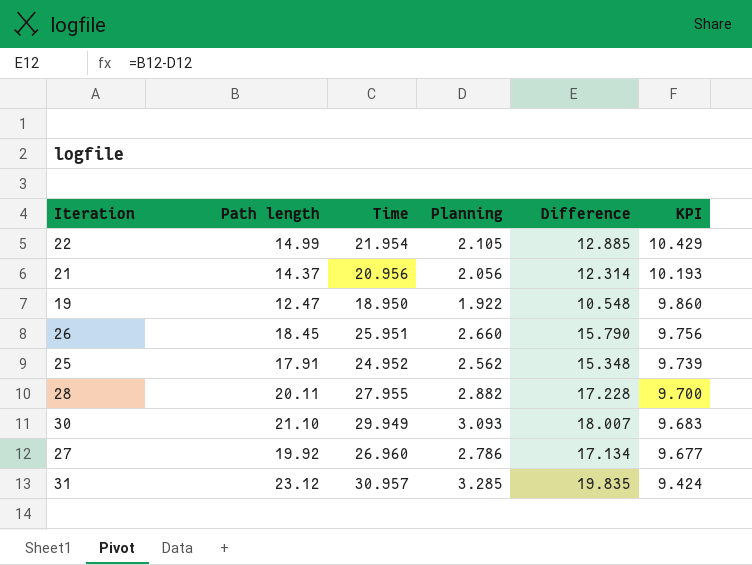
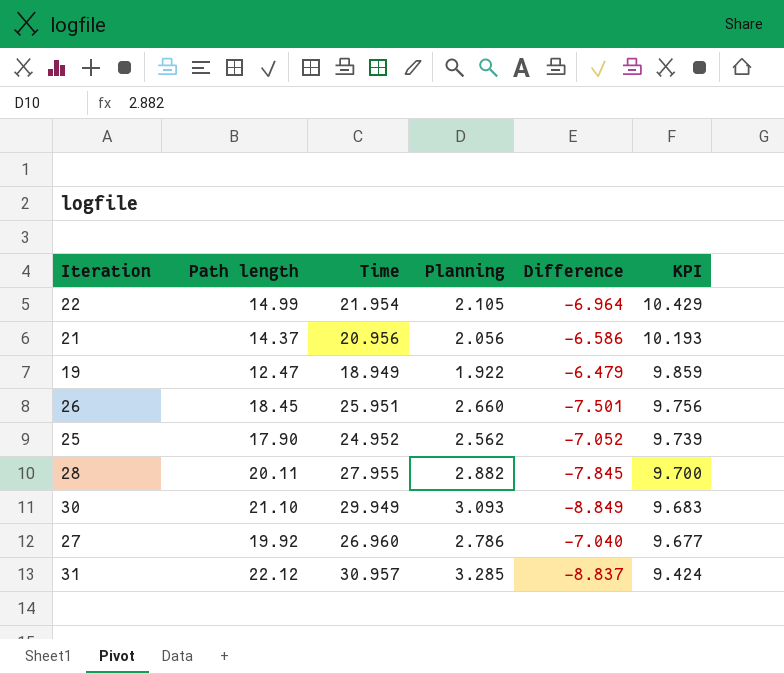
column Difference | formula: [Path length] - [Planning] -> [Path length] - [Time]
19 | Time: 18.950 -> 18.949
19 | KPI: 9.860 -> 9.859
25 | Path length: 17.91 -> 17.90
31 | Path length: 23.12 -> 22.12

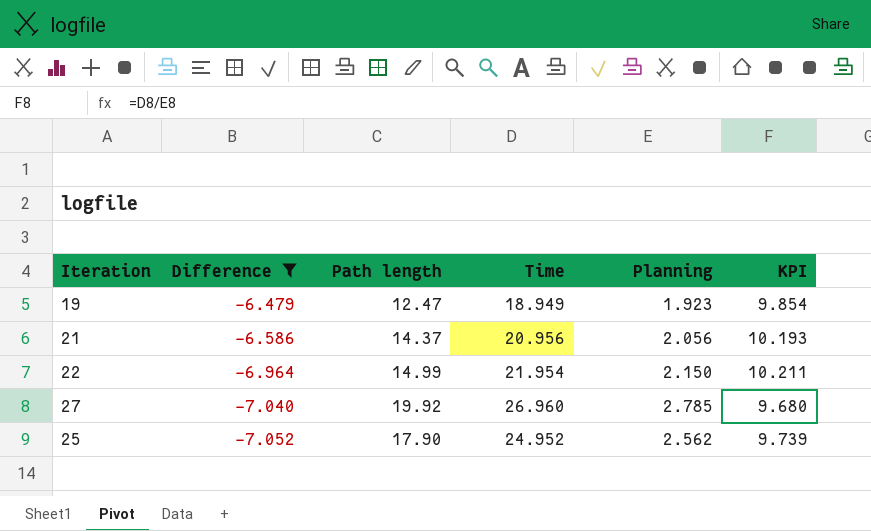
filter: none -> Difference >= -7.052
row order: KPI descending -> Difference descending
column Difference | position: 5 -> 2
19 | Planning: 1.922 -> 1.923
19 | KPI: 9.859 -> 9.854
22 | Planning: 2.105 -> 2.150
22 | KPI: 10.429 -> 10.211
27 | Planning: 2.786 -> 2.785
27 | KPI: 9.677 -> 9.680

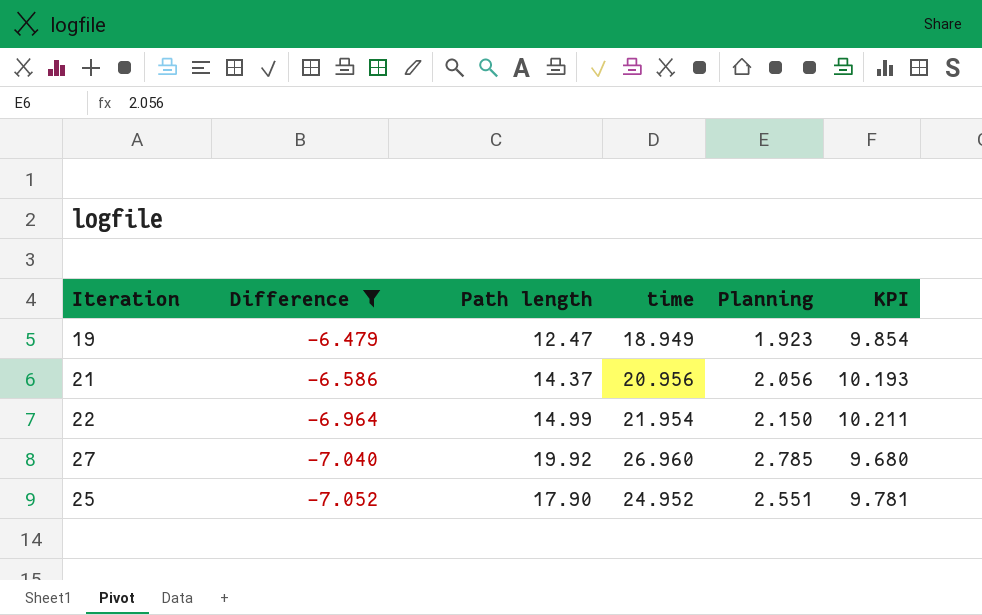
column name: Time -> time
25 | Planning: 2.562 -> 2.551
25 | KPI: 9.739 -> 9.781

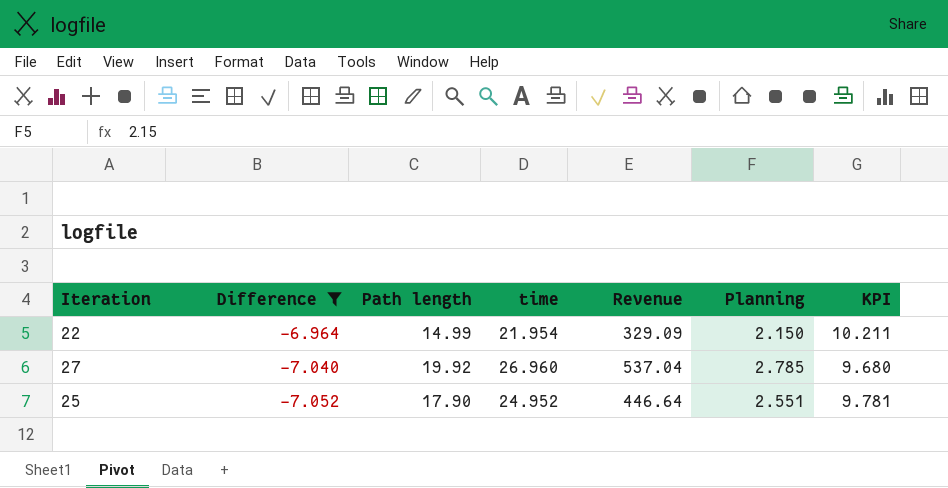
column Revenue | formula: none -> [Path length] * [time]
row 19: -6.479 | 12.47 | 18.949 | 1.923 | 9.854 -> none
row 21: -6.586 | 14.37 | 20.956 | 2.056 | 10.193 -> none

